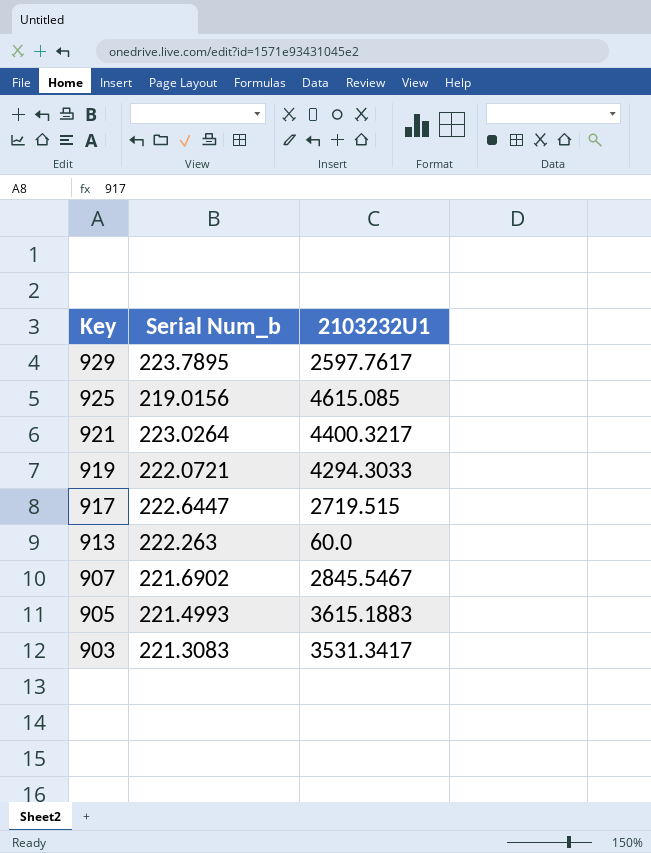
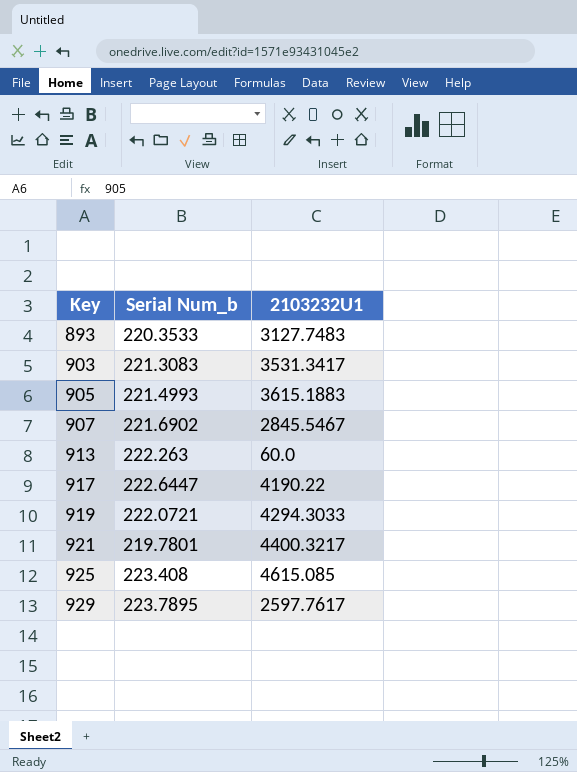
row order: Key descending -> Key ascending
row 893: none -> 220.3533 | 3127.7483
917 | 2103232U1: 2719.515 -> 4190.22
921 | Serial Num_b: 223.0264 -> 219.7801
925 | Serial Num_b: 219.0156 -> 223.408

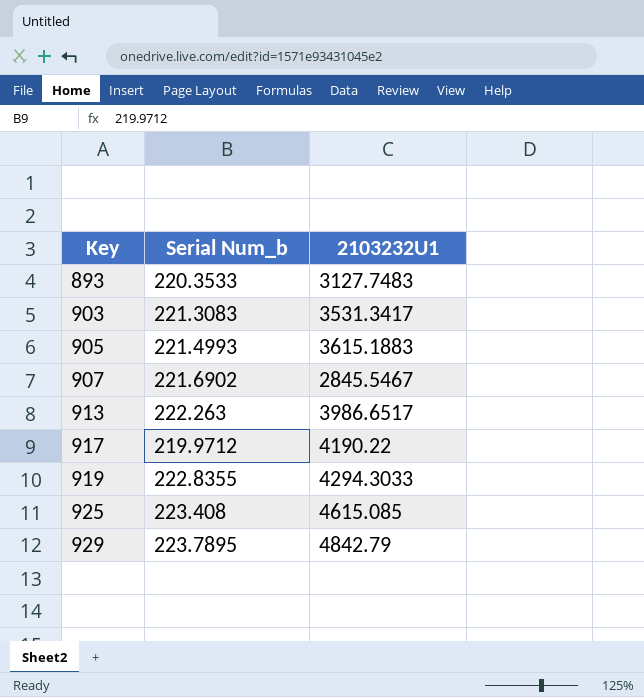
row 921: 219.7801 | 4400.3217 -> none
913 | 2103232U1: 60.0 -> 3986.6517
917 | Serial Num_b: 222.6447 -> 219.9712
919 | Serial Num_b: 222.0721 -> 222.8355
929 | 2103232U1: 2597.7617 -> 4842.79

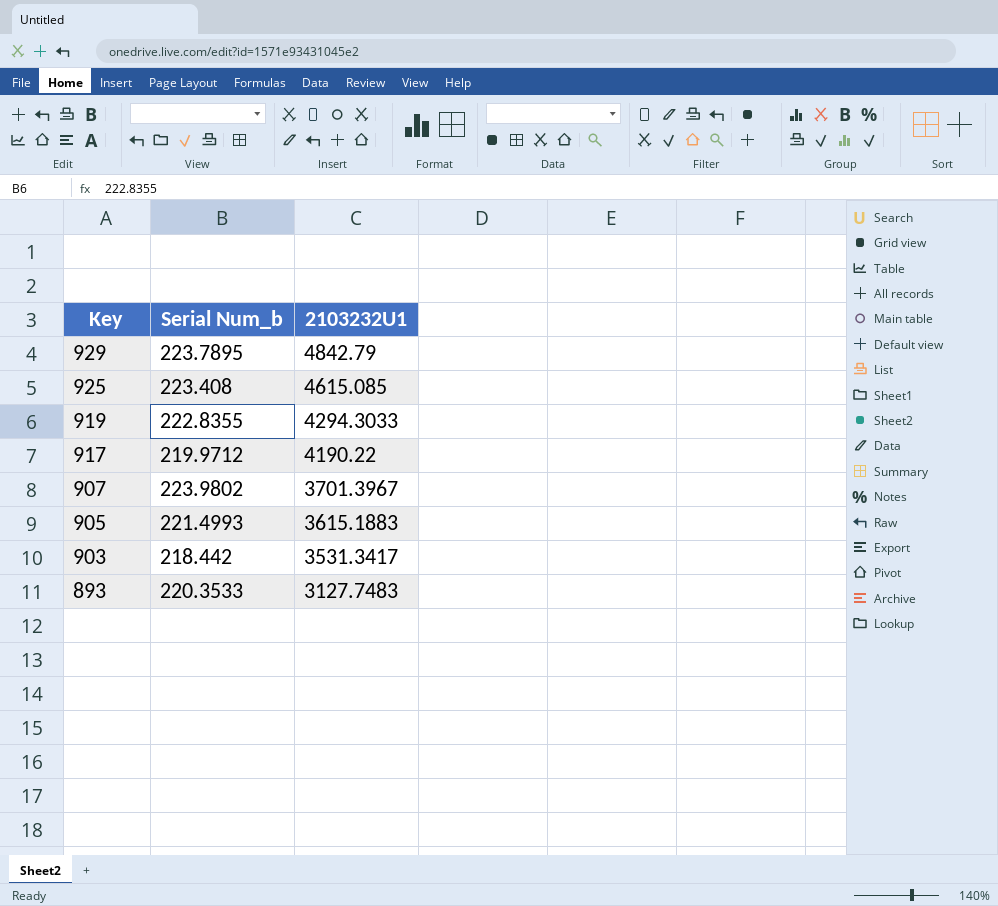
row order: Key ascending -> Key descending
row 913: 222.263 | 3986.6517 -> none
907 | Serial Num_b: 221.6902 -> 223.9802
907 | 2103232U1: 2845.5467 -> 3701.3967
903 | Serial Num_b: 221.3083 -> 218.442

